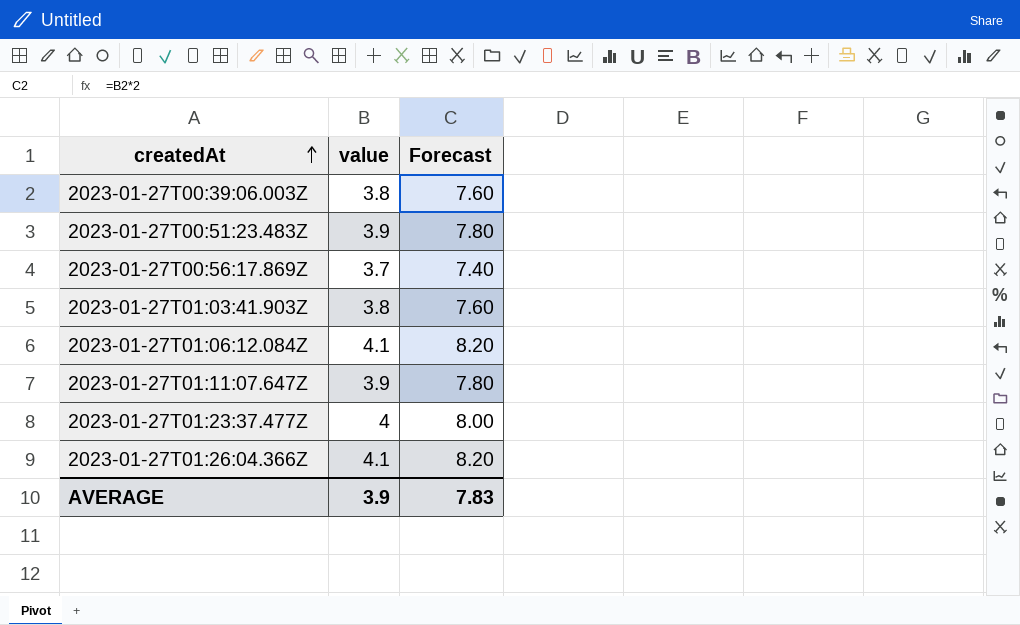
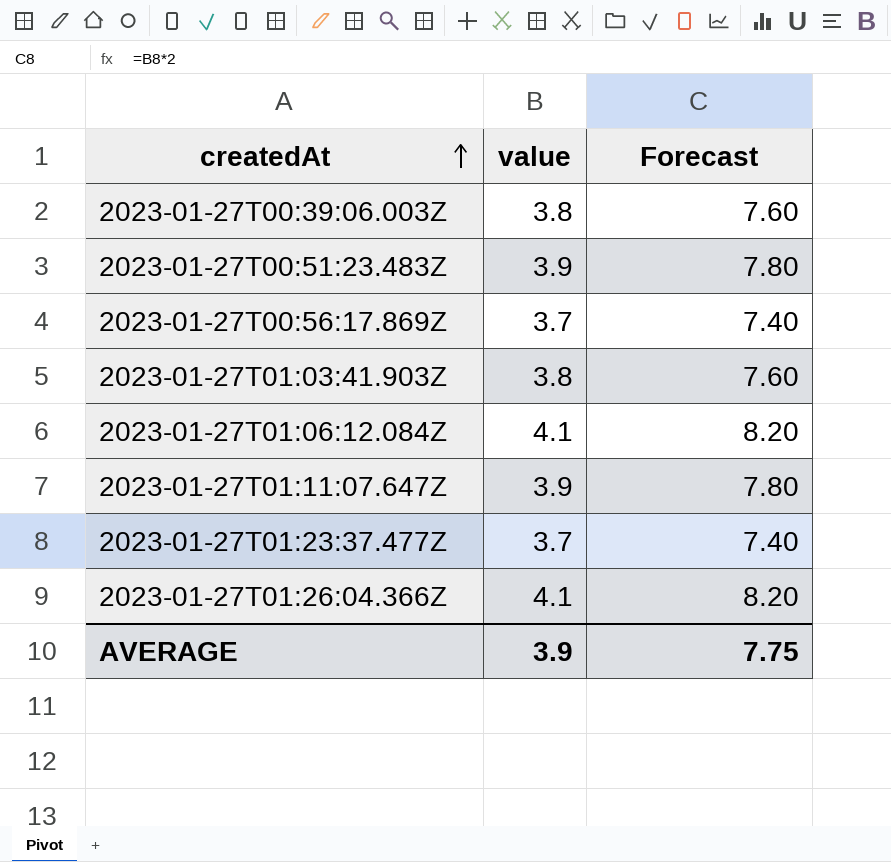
2023-01-27T01:23:37.477Z | value: 4 -> 3.7
2023-01-27T01:23:37.477Z | Forecast: 8.00 -> 7.40
AVERAGE | Forecast: 7.83 -> 7.75

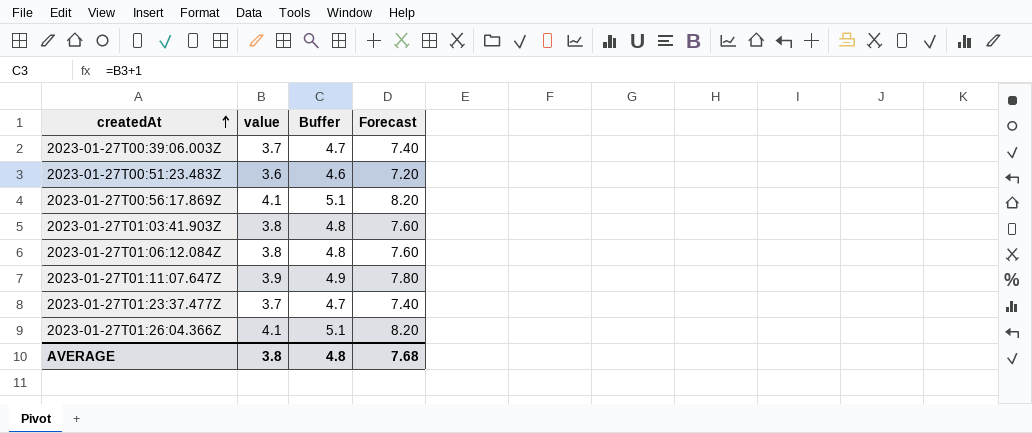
column Buffer | formula: none -> [value] + 1
2023-01-27T00:39:06.003Z | value: 3.8 -> 3.7
2023-01-27T00:39:06.003Z | Forecast: 7.60 -> 7.40
2023-01-27T00:51:23.483Z | value: 3.9 -> 3.6
2023-01-27T00:51:23.483Z | Forecast: 7.80 -> 7.20
2023-01-27T00:56:17.869Z | value: 3.7 -> 4.1
2023-01-27T00:56:17.869Z | Forecast: 7.40 -> 8.20
2023-01-27T01:06:12.084Z | value: 4.1 -> 3.8
2023-01-27T01:06:12.084Z | Forecast: 8.20 -> 7.60
AVERAGE | value: 3.9 -> 3.8
AVERAGE | Forecast: 7.75 -> 7.68

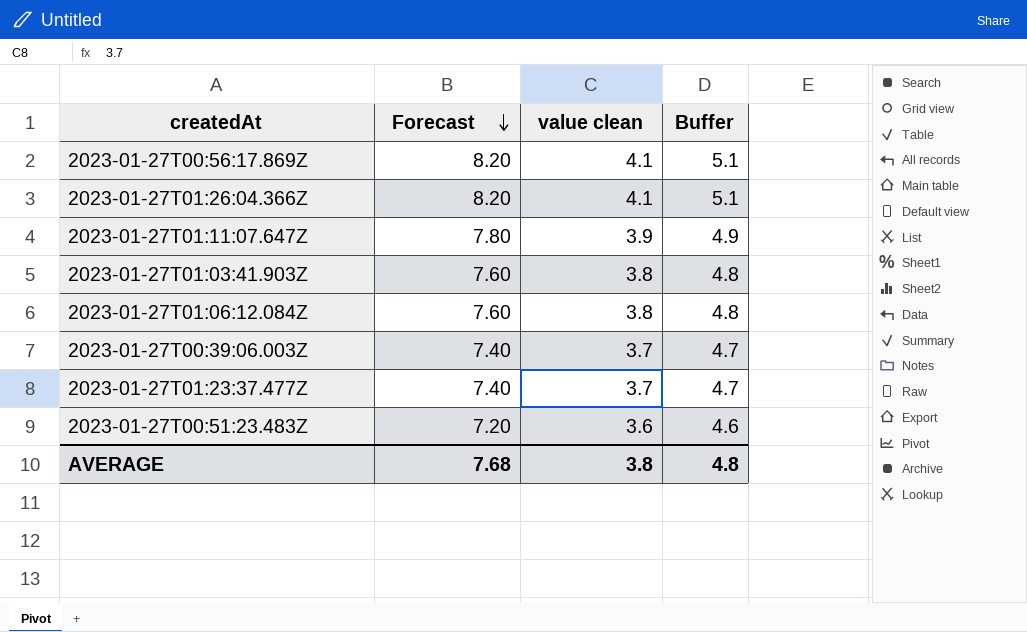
row order: createdAt ascending -> Forecast descending
column Forecast | position: 4 -> 2
column name: value -> value clean

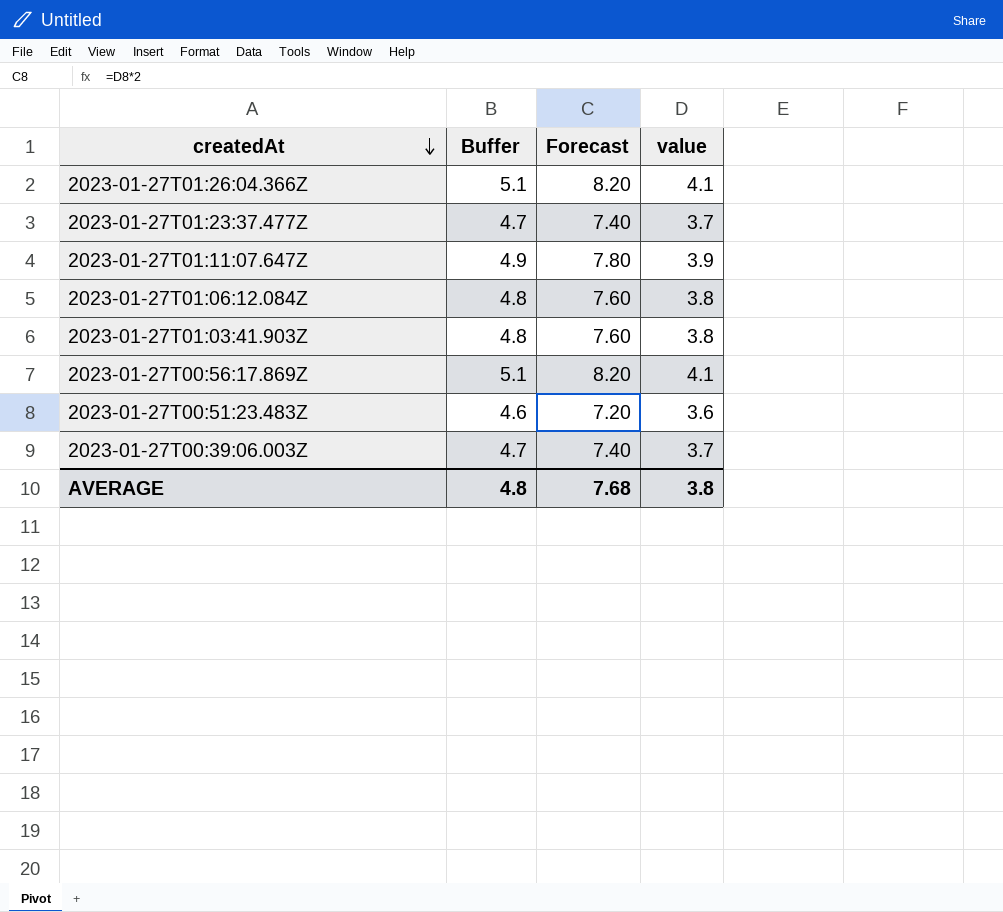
row order: Forecast descending -> createdAt descending
column Buffer | position: 4 -> 2
column name: value clean -> value

